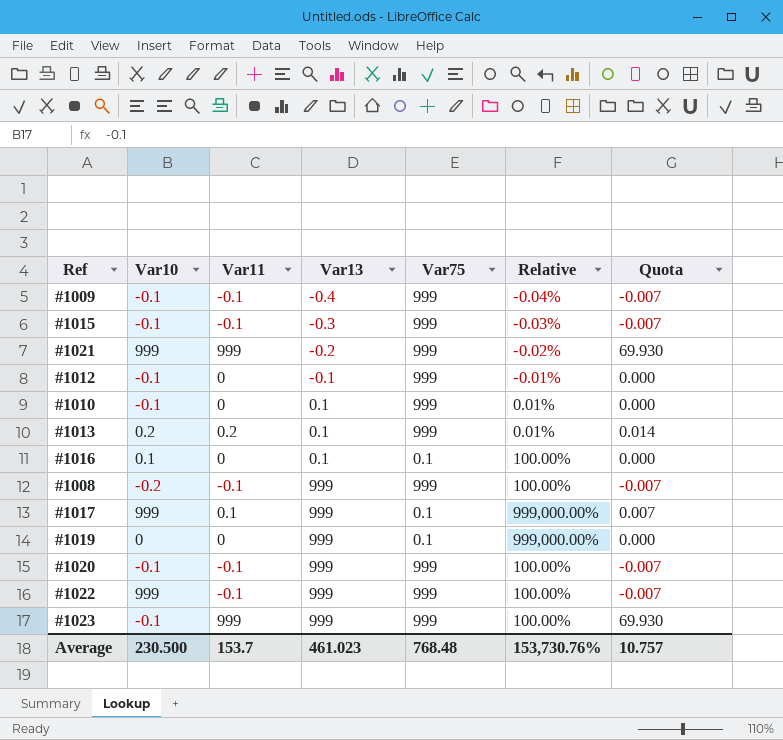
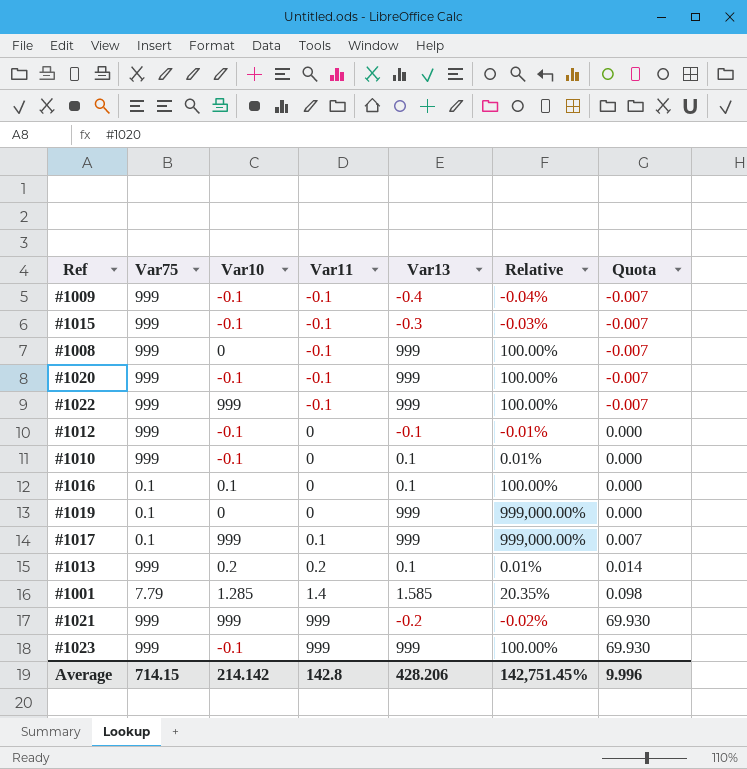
row order: Var13 ascending -> Var11 ascending
column Var75 | position: 5 -> 2
#1008 | Var10: -0.2 -> 0
row #1001: none -> 7.79 | 1.285 | 1.4 | 1.585 | 20.35% | 0.098
Average | Var75: 768.48 -> 714.15
Average | Var10: 230.500 -> 214.142
Average | Var11: 153.7 -> 142.8
Average | Var13: 461.023 -> 428.206
Average | Relative: 153,730.76% -> 142,751.45%
Average | Quota: 10.757 -> 9.996

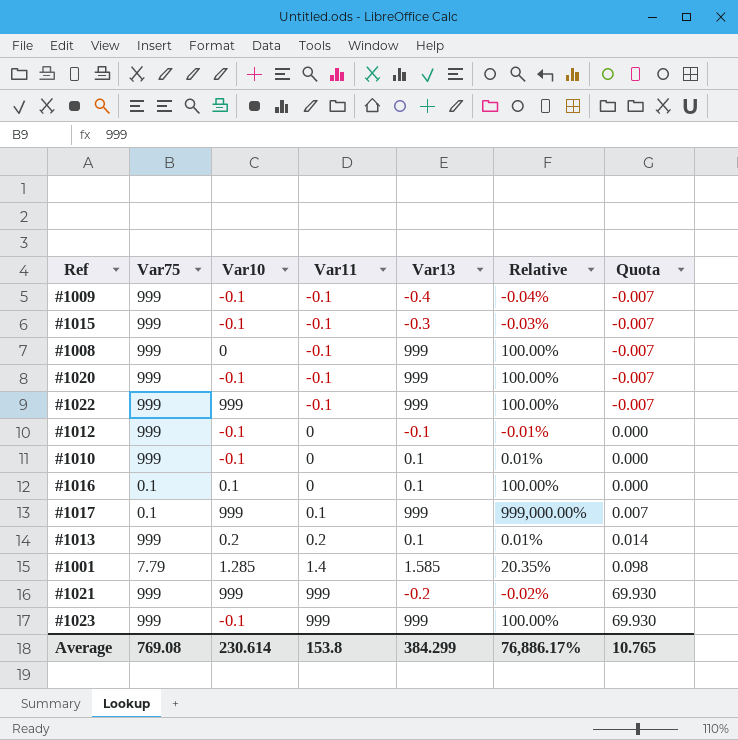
row #1019: 0.1 | 0 | 0 | 999 | 999,000.00% | 0.000 -> none
Average | Var75: 714.15 -> 769.08
Average | Var10: 214.142 -> 230.614
Average | Var11: 142.8 -> 153.8
Average | Var13: 428.206 -> 384.299
Average | Relative: 142,751.45% -> 76,886.17%
Average | Quota: 9.996 -> 10.765

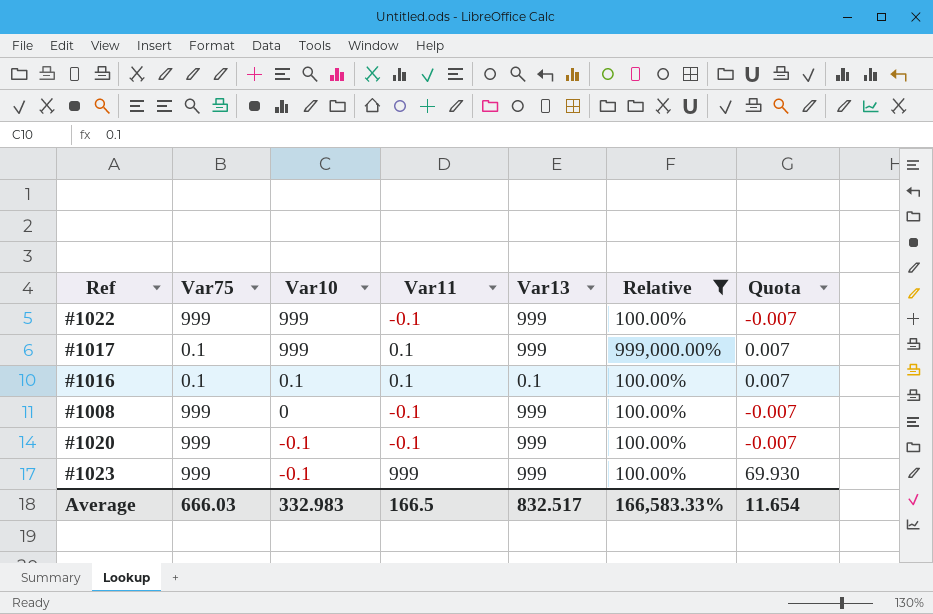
filter: none -> Relative >= 100.00%
row order: Var11 ascending -> Var10 descending
#1016 | Var11: 0 -> 0.1
#1016 | Quota: 0.000 -> 0.007
Average | Var75: 769.08 -> 666.03
Average | Var10: 230.614 -> 332.983
Average | Var11: 153.8 -> 166.5
Average | Var13: 384.299 -> 832.517
Average | Relative: 76,886.17% -> 166,583.33%
Average | Quota: 10.765 -> 11.654

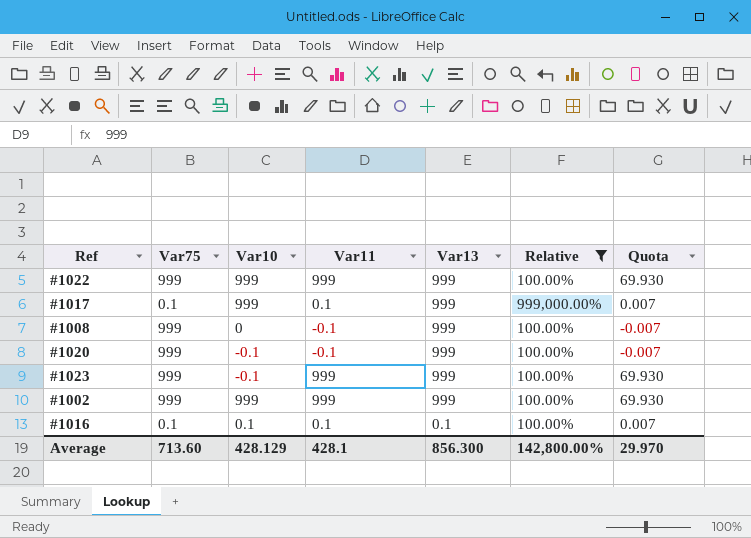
row order: Var10 descending -> Var13 descending
#1022 | Var11: -0.1 -> 999
#1022 | Quota: -0.007 -> 69.930
row #1002: none -> 999 | 999 | 999 | 999 | 100.00% | 69.930
Average | Var75: 666.03 -> 713.60
Average | Var10: 332.983 -> 428.129
Average | Var11: 166.5 -> 428.1
Average | Var13: 832.517 -> 856.300
Average | Relative: 166,583.33% -> 142,800.00%
Average | Quota: 11.654 -> 29.970

